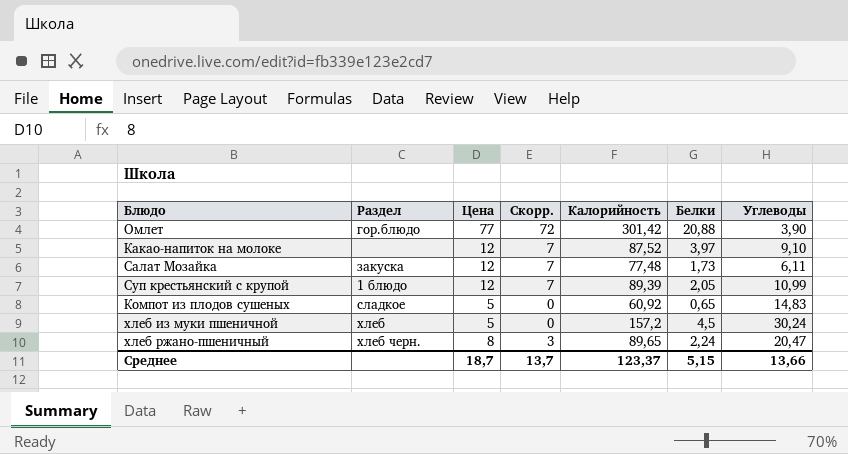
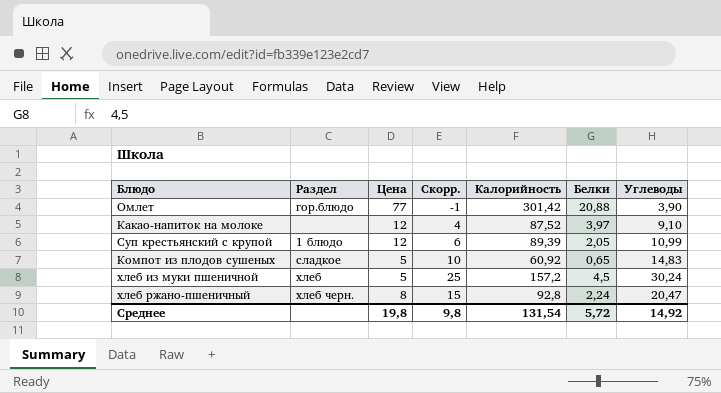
column Скорр. | formula: [Цена] - 5 -> [Углеводы] - 5
row Салат Мозайка: закуска | 12 | 7 | 77,48 | 1,73 | 6,11 -> none
хлеб ржано-пшеничный | Калорийность: 89,65 -> 92,8
Среднее | Цена: 18,7 -> 19,8
Среднее | Скорр.: 13,7 -> 9,8
Среднее | Калорийность: 123,37 -> 131,54
Среднее | Белки: 5,15 -> 5,72
Среднее | Углеводы: 13,66 -> 14,92

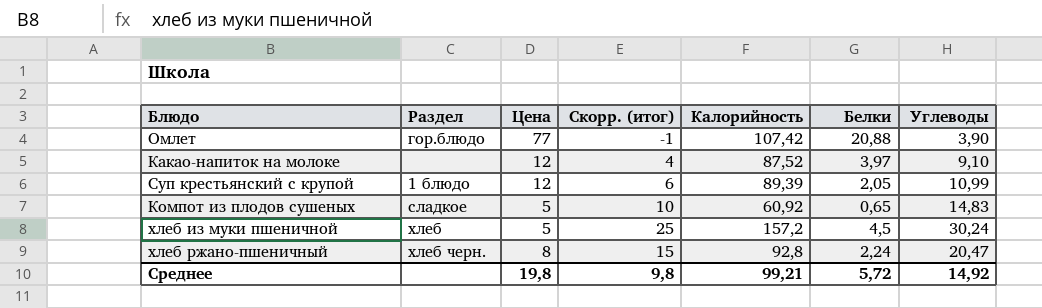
column name: Скорр. -> Скорр. (итог)
Омлет | Калорийность: 301,42 -> 107,42
Среднее | Калорийность: 131,54 -> 99,21

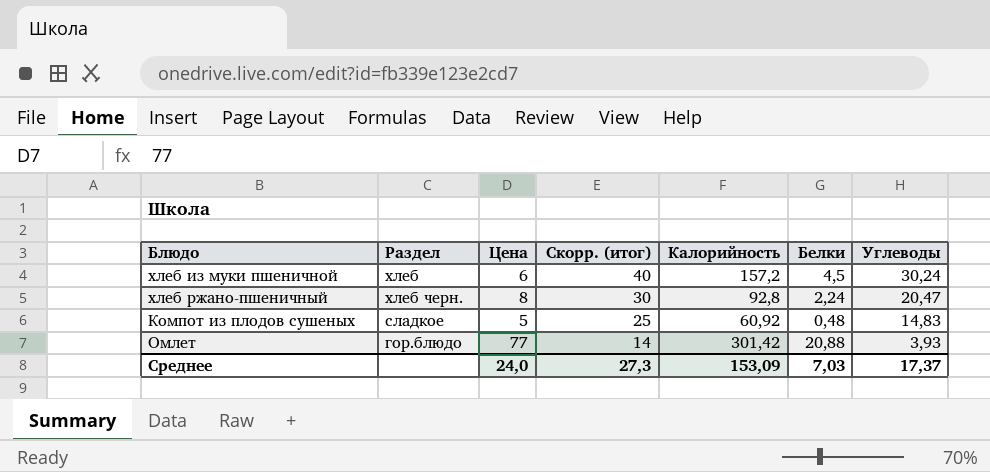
row order: none -> Скорр. (итог) descending
column Скорр. (итог) | formula: [Углеводы] - 5 -> [Углеводы] + 10
row Какао-напиток на молоке: none | 12 | 4 | 87,52 | 3,97 | 9,10 -> none
row Суп крестьянский с крупой: 1 блюдо | 12 | 6 | 89,39 | 2,05 | 10,99 -> none
хлеб из муки пшеничной | Цена: 5 -> 6
Компот из плодов сушеных | Белки: 0,65 -> 0,48
Омлет | Калорийность: 107,42 -> 301,42
Омлет | Углеводы: 3,90 -> 3,93
Среднее | Цена: 19,8 -> 24,0
Среднее | Скорр. (итог): 9,8 -> 27,3
Среднее | Калорийность: 99,21 -> 153,09
Среднее | Белки: 5,72 -> 7,03
Среднее | Углеводы: 14,92 -> 17,37

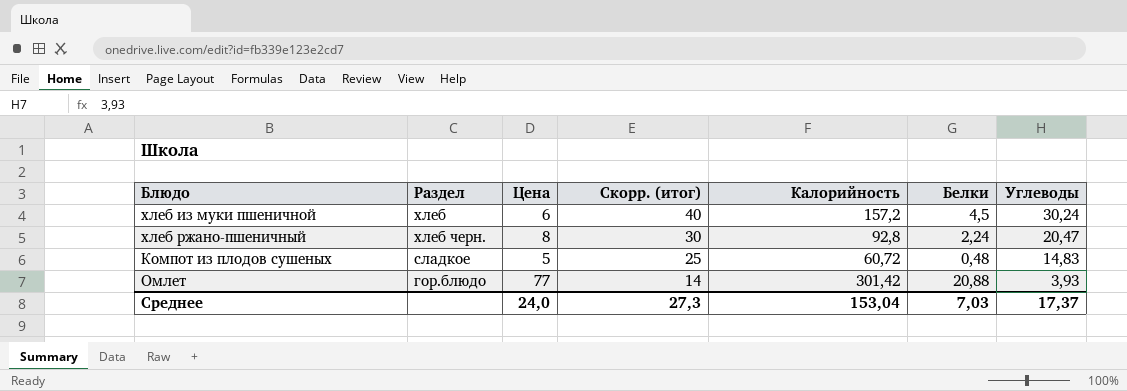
Компот из плодов сушеных | Калорийность: 60,92 -> 60,72
Среднее | Калорийность: 153,09 -> 153,04

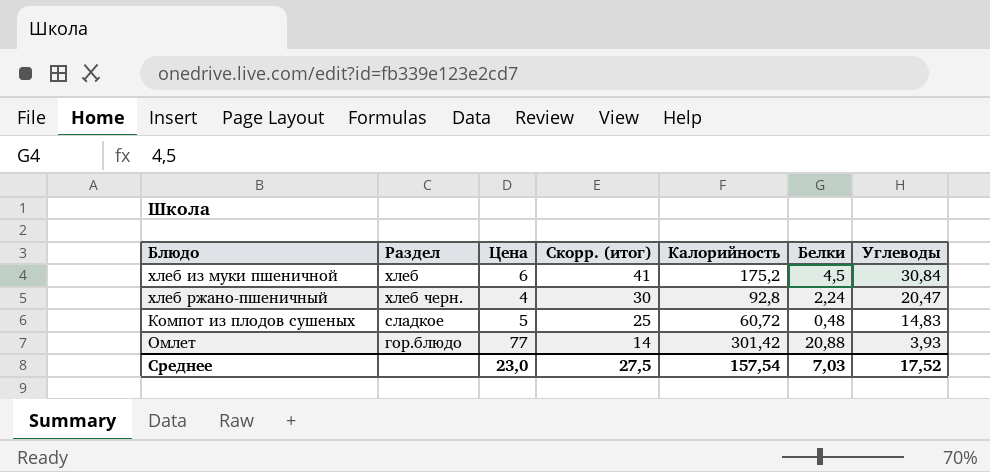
хлеб из муки пшеничной | Скорр. (итог): 40 -> 41
хлеб из муки пшеничной | Калорийность: 157,2 -> 175,2
хлеб из муки пшеничной | Углеводы: 30,24 -> 30,84
хлеб ржано-пшеничный | Цена: 8 -> 4
Среднее | Цена: 24,0 -> 23,0
Среднее | Скорр. (итог): 27,3 -> 27,5
Среднее | Калорийность: 153,04 -> 157,54
Среднее | Углеводы: 17,37 -> 17,52

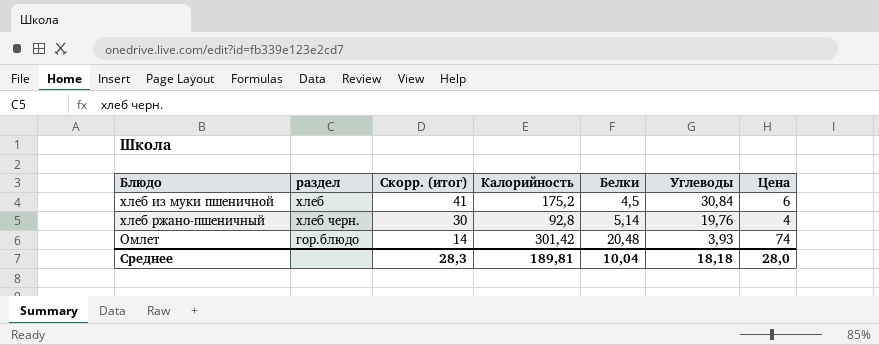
column name: Раздел -> раздел
column Цена | position: 3 -> 7
row Компот из плодов сушеных: сладкое | 5 | 25 | 60,72 | 0,48 | 14,83 -> none
хлеб ржано-пшеничный | Белки: 2,24 -> 5,14
хлеб ржано-пшеничный | Углеводы: 20,47 -> 19,76
Омлет | Белки: 20,88 -> 20,48
Омлет | Цена: 77 -> 74
Среднее | Скорр. (итог): 27,5 -> 28,3
Среднее | Калорийность: 157,54 -> 189,81
Среднее | Белки: 7,03 -> 10,04
Среднее | Углеводы: 17,52 -> 18,18
Среднее | Цена: 23,0 -> 28,0

